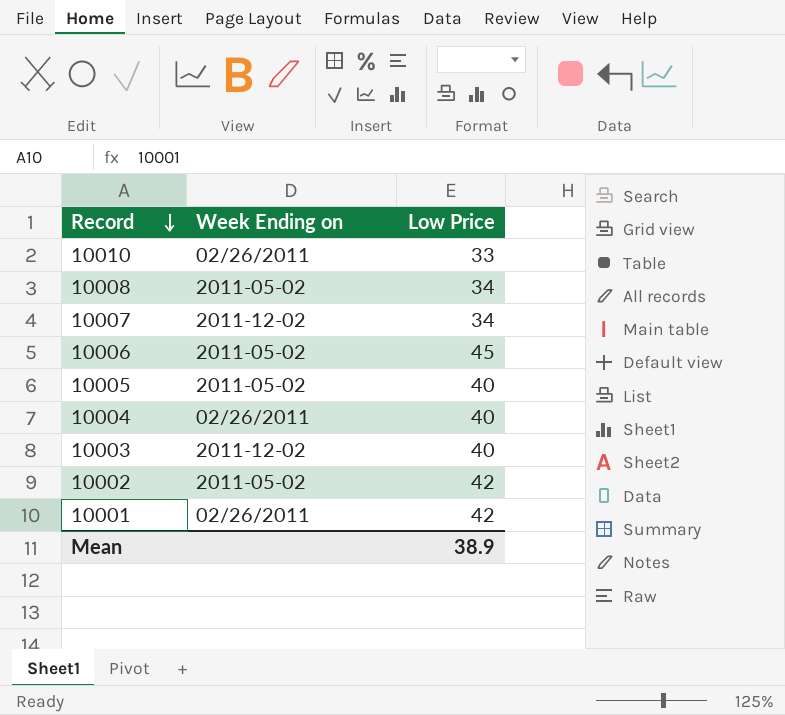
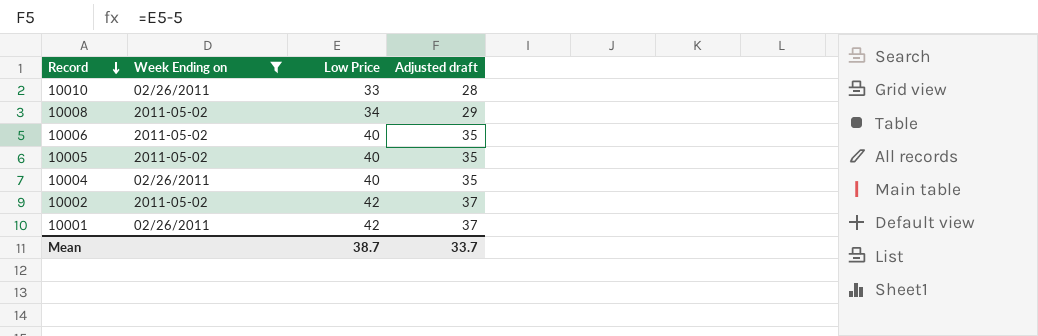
filter: none -> Week Ending on != 2011-12-02
column Adjusted draft | formula: none -> [Low Price] - 5
10006 | Low Price: 45 -> 40
Mean | Low Price: 38.9 -> 38.7

